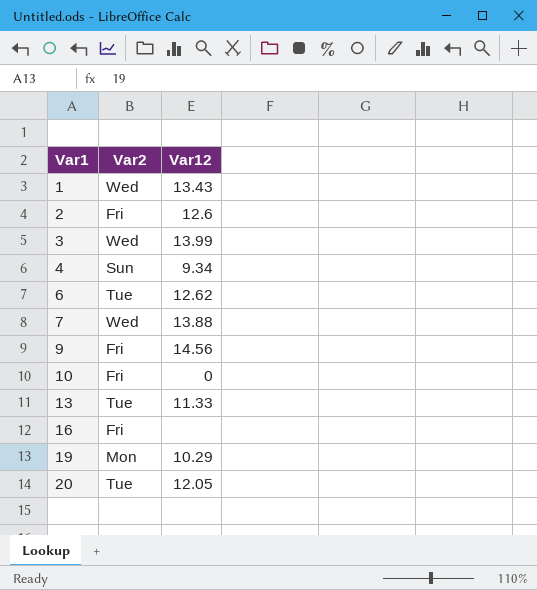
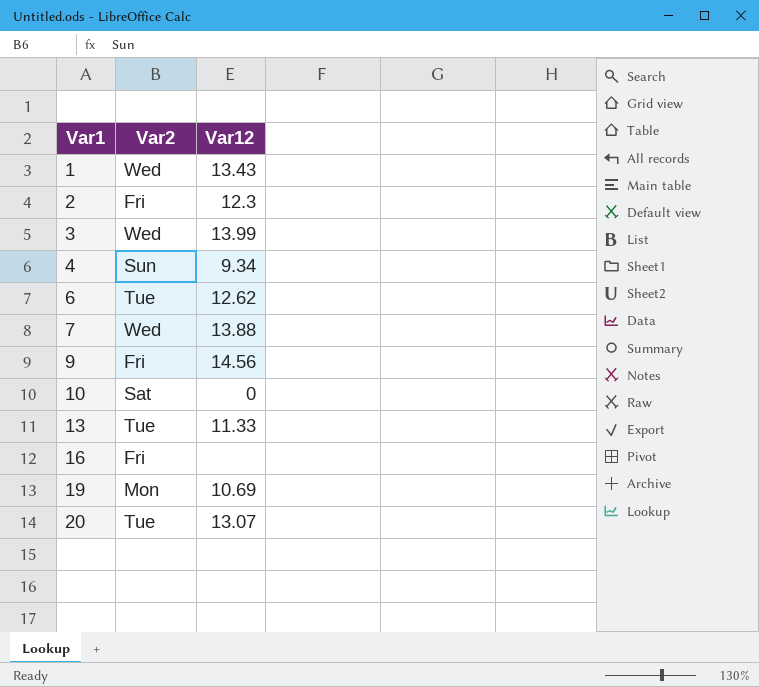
2 | Var12: 12.6 -> 12.3
10 | Var2: Fri -> Sat
19 | Var12: 10.29 -> 10.69
20 | Var12: 12.05 -> 13.07

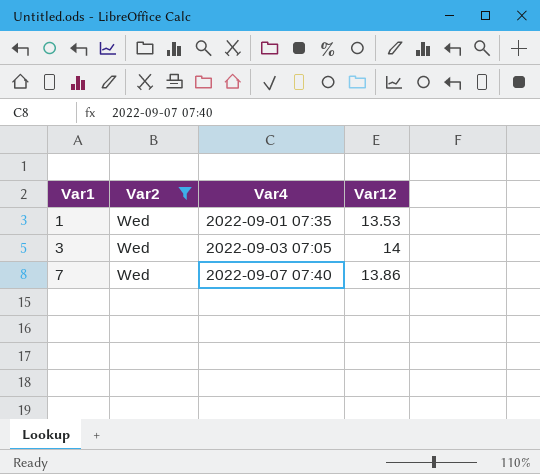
filter: none -> Var2 = Wed
column Var4 | position: none -> 3
1 | Var12: 13.43 -> 13.53
3 | Var12: 13.99 -> 14
7 | Var12: 13.88 -> 13.86

